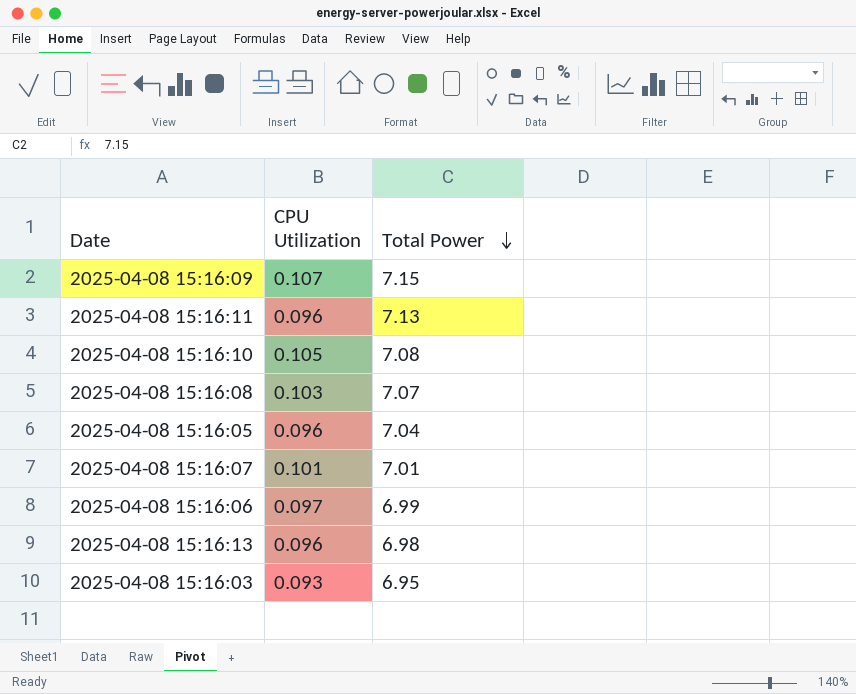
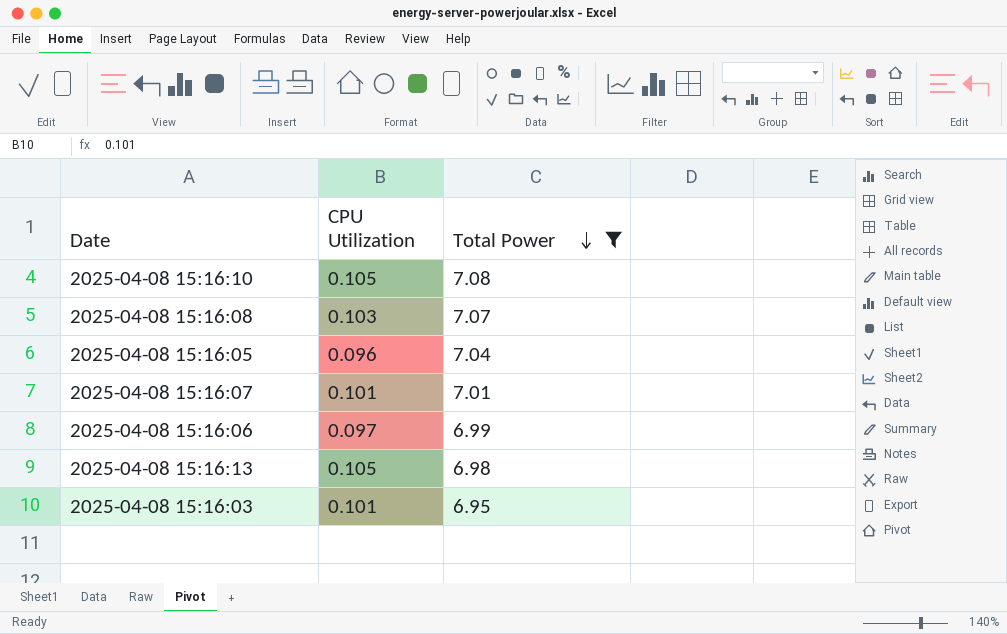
filter: none -> Total Power <= 7.08
2025-04-08 15:16:13 | CPU Utilization: 0.096 -> 0.105
2025-04-08 15:16:03 | CPU Utilization: 0.093 -> 0.101

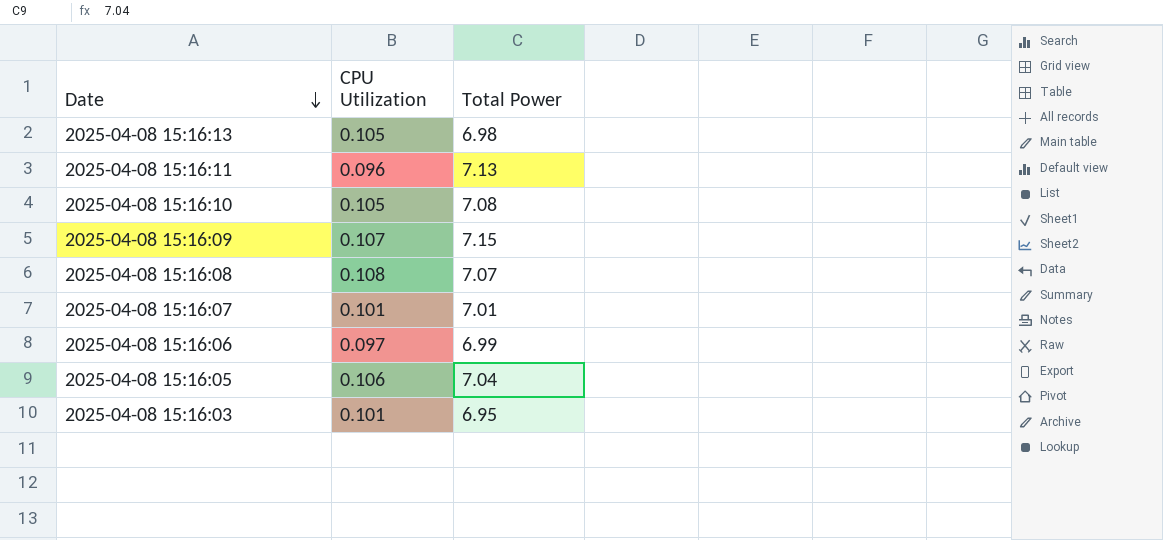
filter: Total Power <= 7.08 -> none
row order: Total Power descending -> Date descending
2025-04-08 15:16:08 | CPU Utilization: 0.103 -> 0.108
2025-04-08 15:16:05 | CPU Utilization: 0.096 -> 0.106

